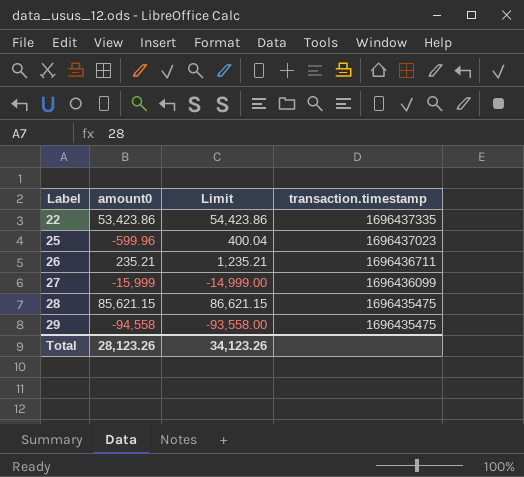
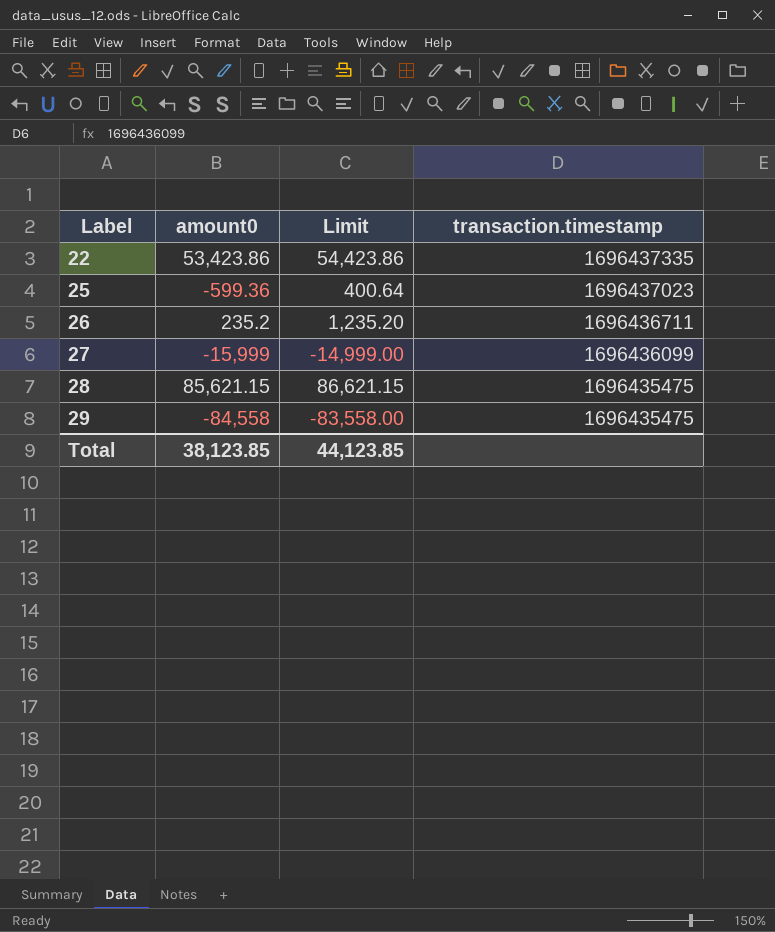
25 | amount0: -599.96 -> -599.36
25 | Limit: 400.04 -> 400.64
26 | amount0: 235.21 -> 235.2
26 | Limit: 1,235.21 -> 1,235.20
29 | amount0: -94,558 -> -84,558
29 | Limit: -93,558.00 -> -83,558.00
Total | amount0: 28,123.26 -> 38,123.85
Total | Limit: 34,123.26 -> 44,123.85

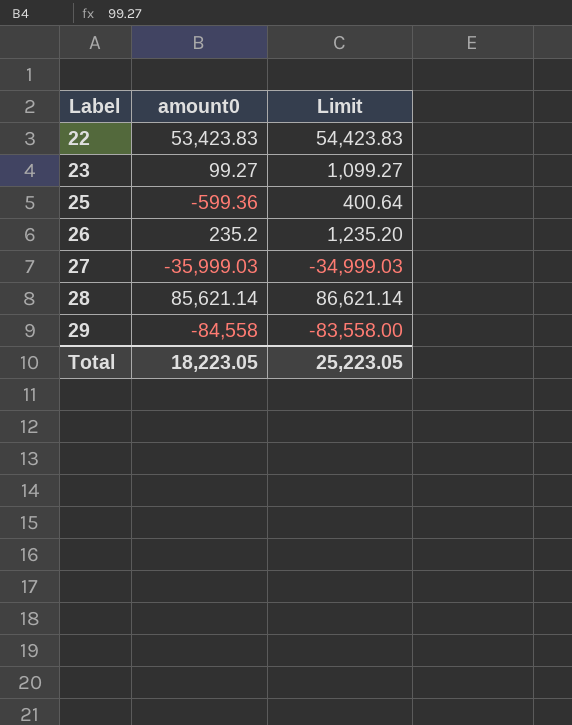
column transaction.timestamp | position: 4 -> none
22 | amount0: 53,423.86 -> 53,423.83
22 | Limit: 54,423.86 -> 54,423.83
row 23: none -> 99.27 | 1,099.27
27 | amount0: -15,999 -> -35,999.03
27 | Limit: -14,999.00 -> -34,999.03
28 | amount0: 85,621.15 -> 85,621.14
28 | Limit: 86,621.15 -> 86,621.14
Total | amount0: 38,123.85 -> 18,223.05
Total | Limit: 44,123.85 -> 25,223.05

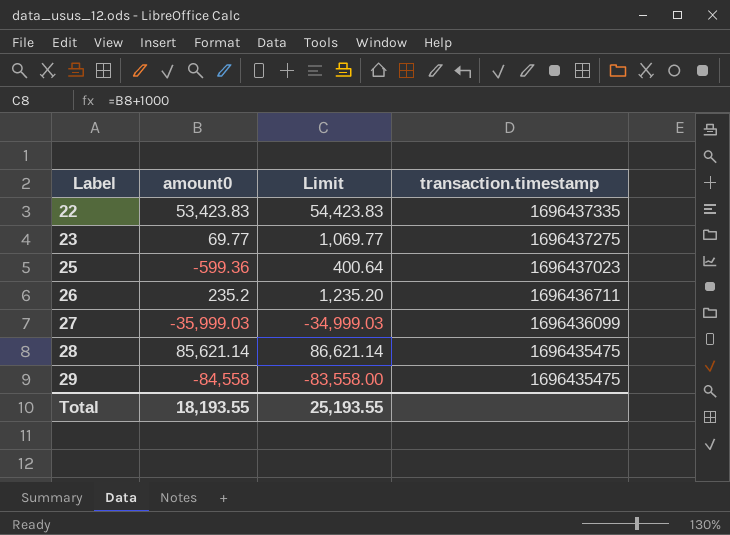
column transaction.timestamp | position: none -> 4
23 | amount0: 99.27 -> 69.77
23 | Limit: 1,099.27 -> 1,069.77
Total | amount0: 18,223.05 -> 18,193.55
Total | Limit: 25,223.05 -> 25,193.55

